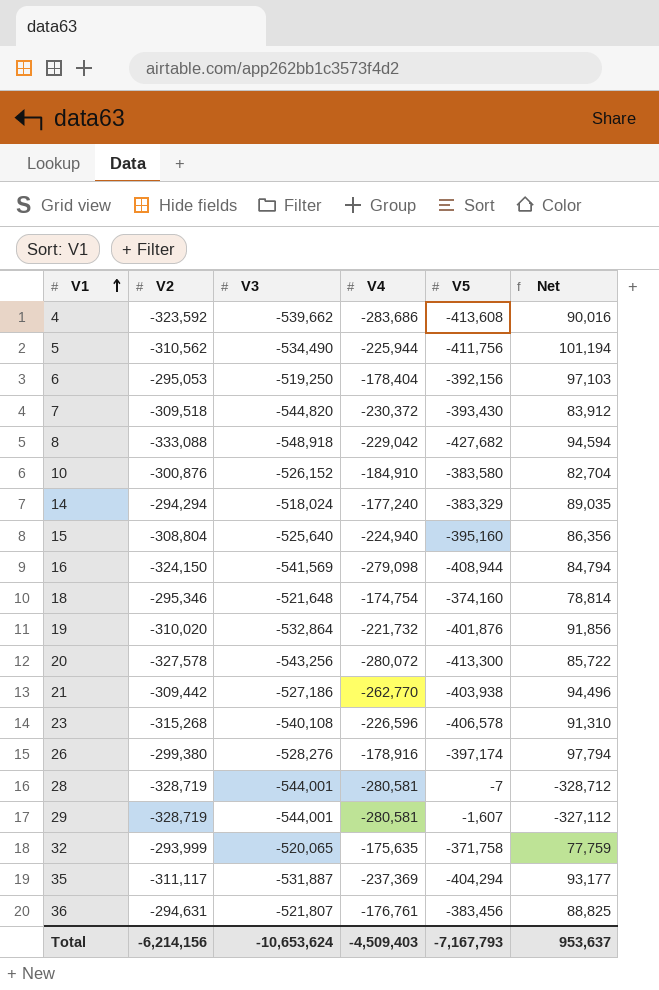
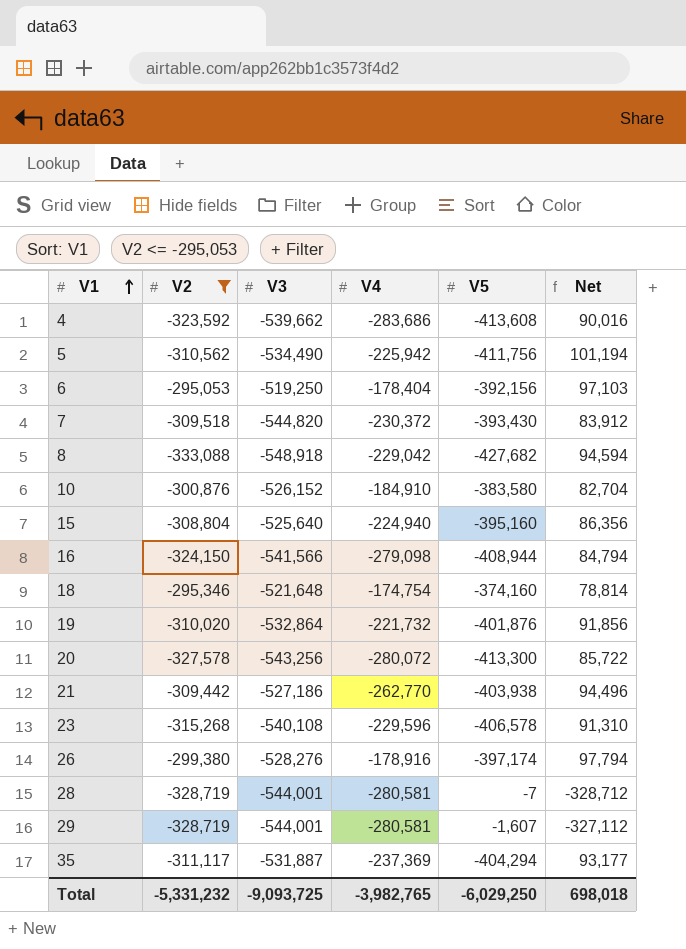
filter: none -> V2 <= -295,053
5 | V4: -225,944 -> -225,942
16 | V3: -541,569 -> -541,566
23 | V4: -226,596 -> -229,596
Total | V2: -6,214,156 -> -5,331,232
Total | V3: -10,653,624 -> -9,093,725
Total | V4: -4,509,403 -> -3,982,765
Total | V5: -7,167,793 -> -6,029,250
Total | Net: 953,637 -> 698,018

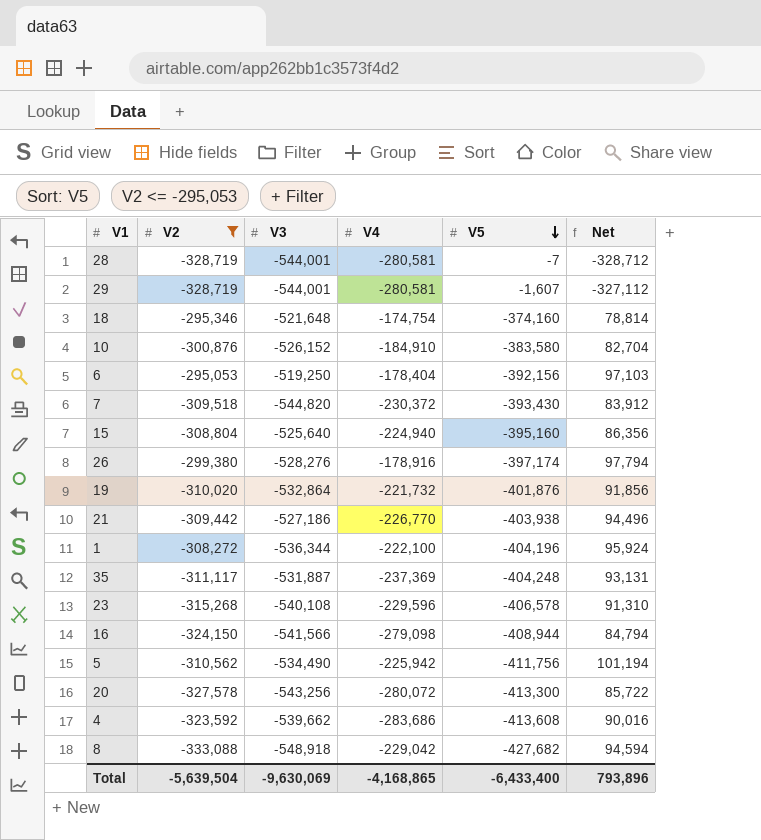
row order: V1 ascending -> V5 descending
21 | V4: -262,770 -> -226,770
row 1: none -> -308,272 | -536,344 | -222,100 | -404,196 | 95,924
35 | V5: -404,294 -> -404,248
35 | Net: 93,177 -> 93,131
Total | V2: -5,331,232 -> -5,639,504
Total | V3: -9,093,725 -> -9,630,069
Total | V4: -3,982,765 -> -4,168,865
Total | V5: -6,029,250 -> -6,433,400
Total | Net: 698,018 -> 793,896

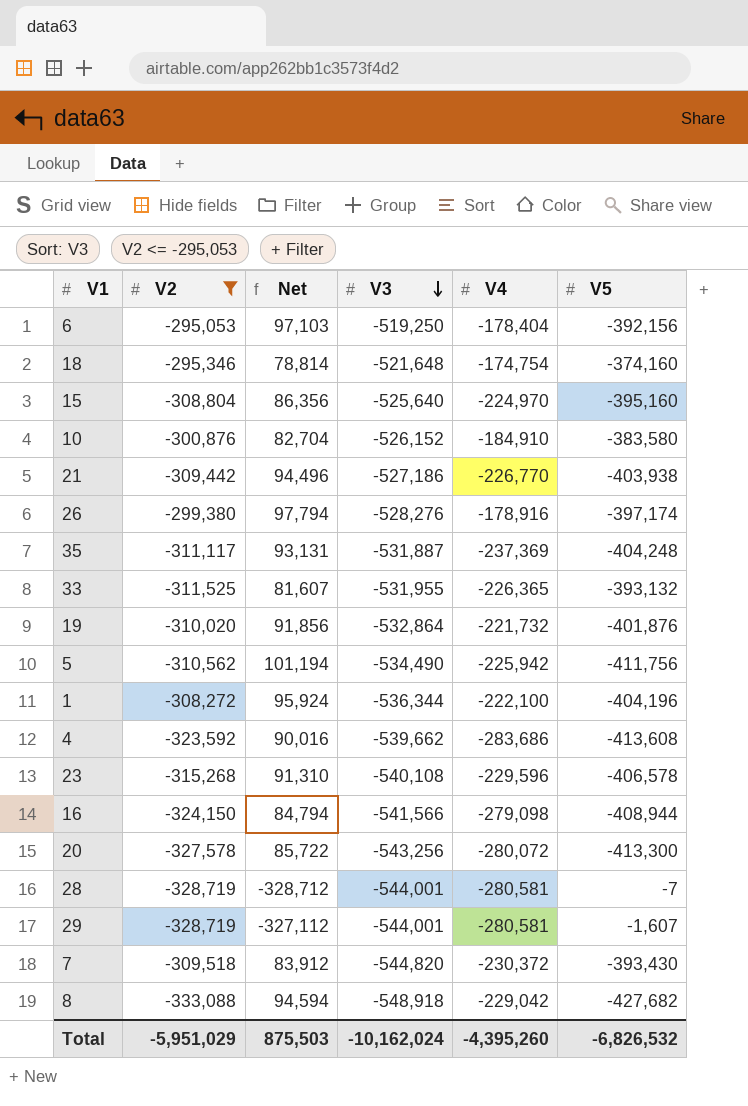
row order: V5 descending -> V3 descending
column Net | position: 6 -> 3
15 | V4: -224,940 -> -224,970
row 33: none -> -311,525 | 81,607 | -531,955 | -226,365 | -393,132
Total | V2: -5,639,504 -> -5,951,029
Total | Net: 793,896 -> 875,503
Total | V3: -9,630,069 -> -10,162,024
Total | V4: -4,168,865 -> -4,395,260
Total | V5: -6,433,400 -> -6,826,532

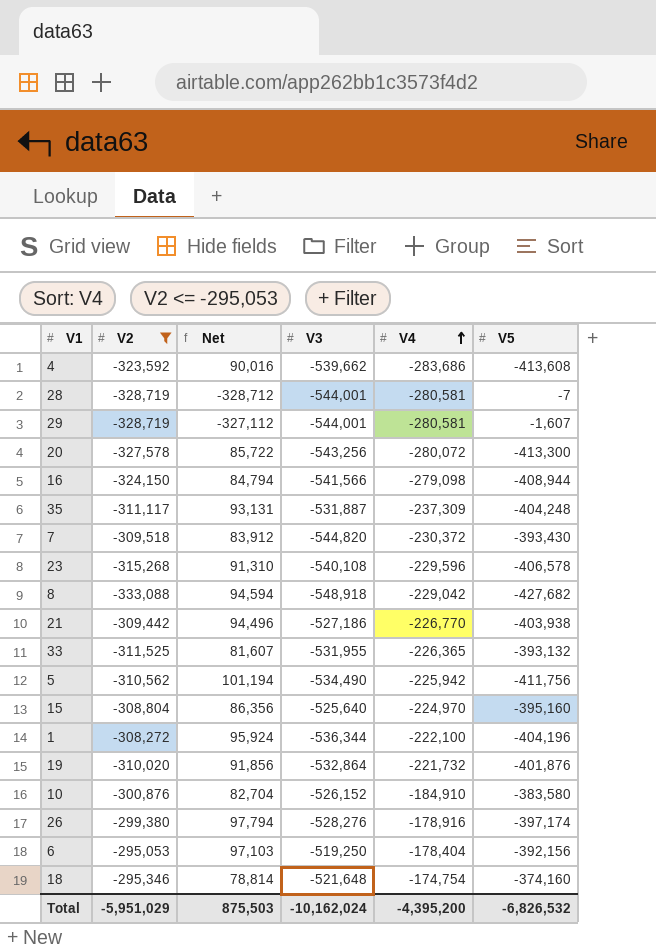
row order: V3 descending -> V4 ascending
35 | V4: -237,369 -> -237,309
Total | V4: -4,395,260 -> -4,395,200

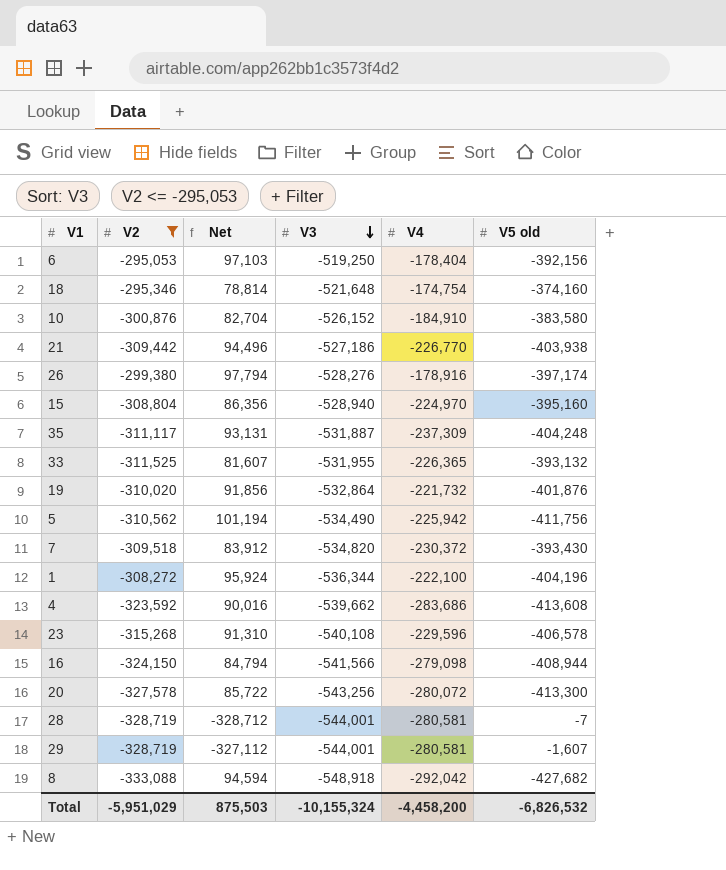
row order: V4 ascending -> V3 descending
column name: V5 -> V5 old
15 | V3: -525,640 -> -528,940
7 | V3: -544,820 -> -534,820
8 | V4: -229,042 -> -292,042
Total | V3: -10,162,024 -> -10,155,324
Total | V4: -4,395,200 -> -4,458,200

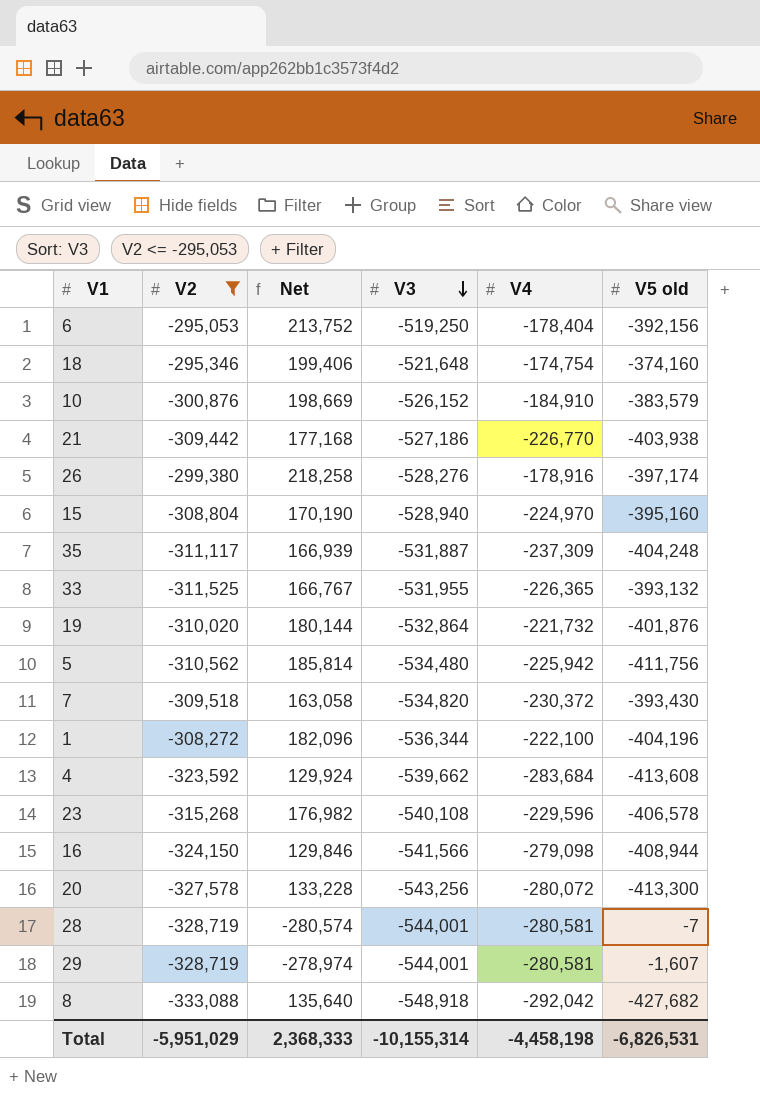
column Net | formula: [V2] - [V5 old] -> [V4] - [V5 old]
10 | V5 old: -383,580 -> -383,579
5 | V3: -534,490 -> -534,480
4 | V4: -283,686 -> -283,684
Total | Net: 875,503 -> 2,368,333
Total | V3: -10,155,324 -> -10,155,314
Total | V4: -4,458,200 -> -4,458,198
Total | V5 old: -6,826,532 -> -6,826,531

